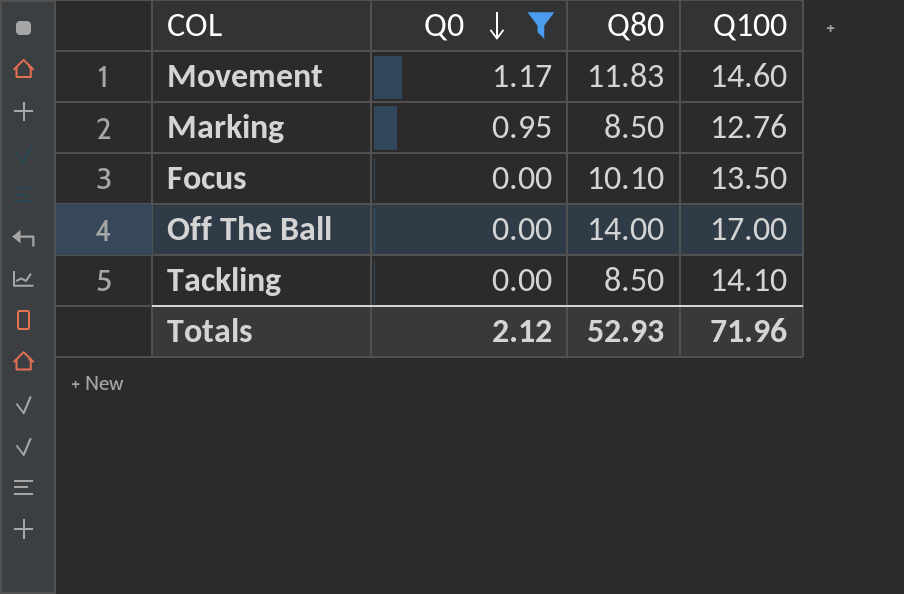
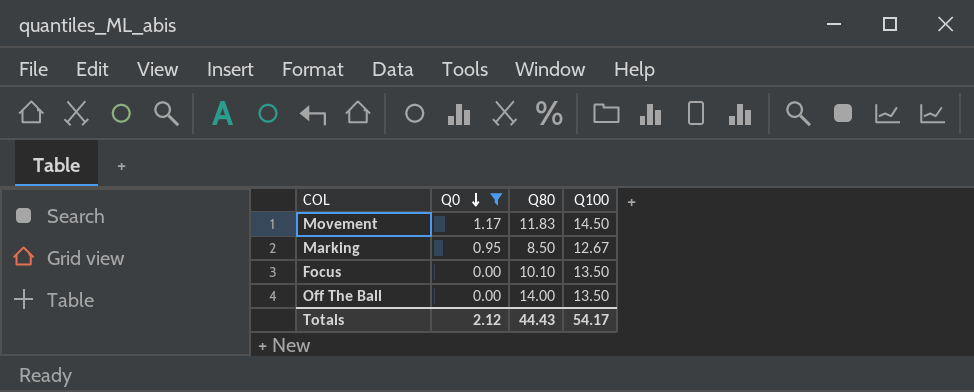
row Tackling: 0.00 | 8.50 | 14.10 -> none
Movement | Q100: 14.60 -> 14.50
Marking | Q100: 12.76 -> 12.67
Off The Ball | Q100: 17.00 -> 13.50
Totals | Q80: 52.93 -> 44.43
Totals | Q100: 71.96 -> 54.17

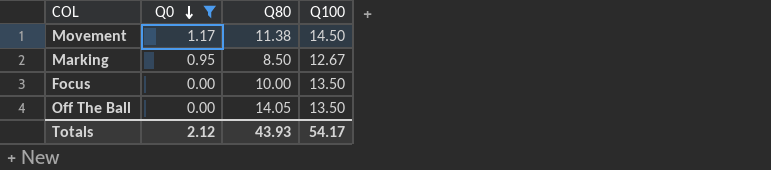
Movement | Q80: 11.83 -> 11.38
Focus | Q80: 10.10 -> 10.00
Off The Ball | Q80: 14.00 -> 14.05
Totals | Q80: 44.43 -> 43.93

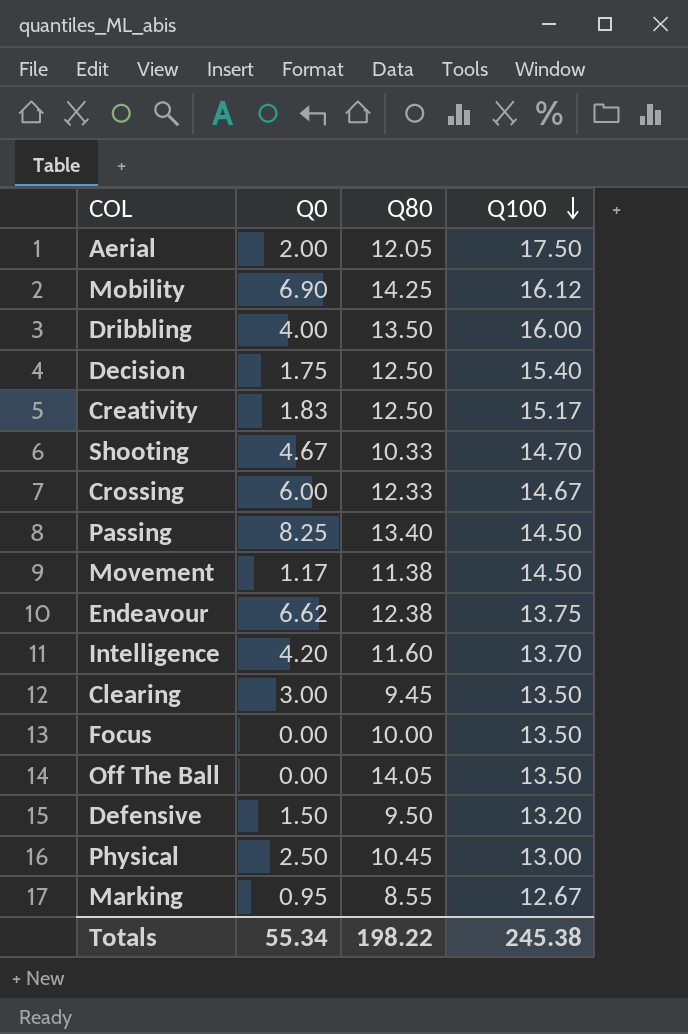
filter: Q0 <= 1.17 -> none
row order: Q0 descending -> Q100 descending
Marking | Q80: 8.50 -> 8.55
Totals | Q0: 2.12 -> 55.34
Totals | Q80: 43.93 -> 198.22
Totals | Q100: 54.17 -> 245.38

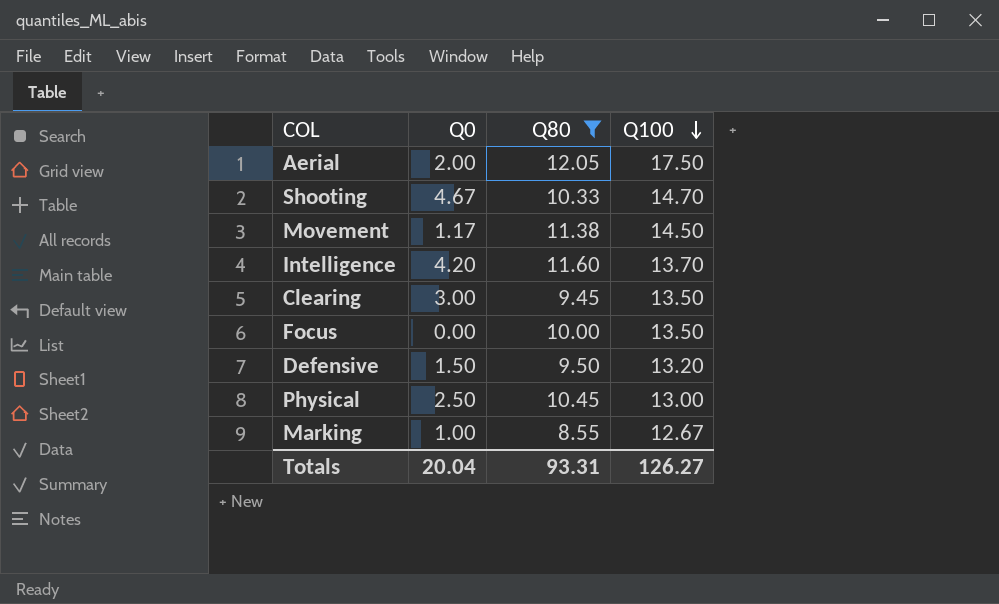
filter: none -> Q80 <= 12.05
Marking | Q0: 0.95 -> 1.00
Totals | Q0: 55.34 -> 20.04
Totals | Q80: 198.22 -> 93.31
Totals | Q100: 245.38 -> 126.27

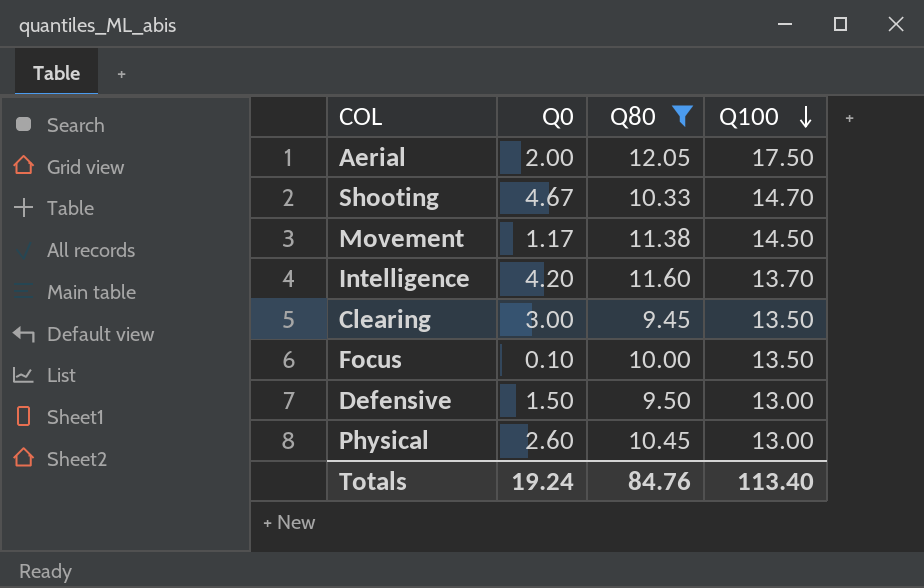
row Marking: 1.00 | 8.55 | 12.67 -> none
Focus | Q0: 0.00 -> 0.10
Defensive | Q100: 13.20 -> 13.00
Physical | Q0: 2.50 -> 2.60
Totals | Q0: 20.04 -> 19.24
Totals | Q80: 93.31 -> 84.76
Totals | Q100: 126.27 -> 113.40

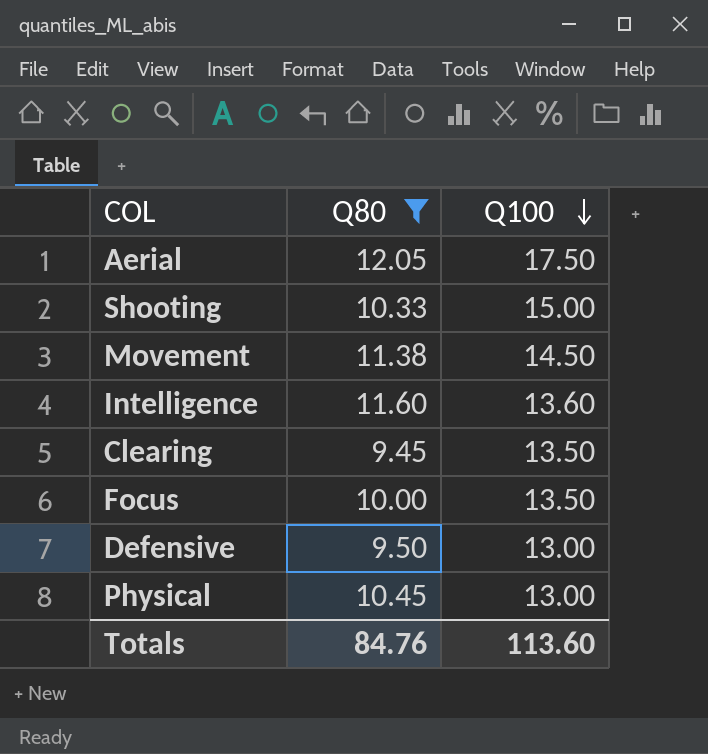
column Q0 | position: 2 -> none
Shooting | Q100: 14.70 -> 15.00
Intelligence | Q100: 13.70 -> 13.60
Totals | Q100: 113.40 -> 113.60

